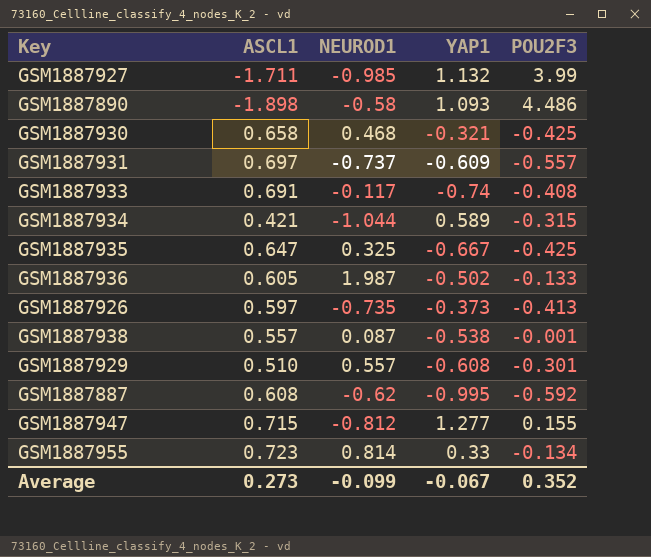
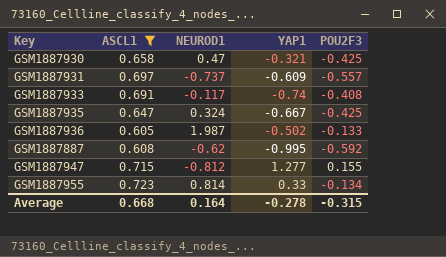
filter: none -> ASCL1 >= 0.605
GSM1887930 | NEUROD1: 0.468 -> 0.47
GSM1887935 | NEUROD1: 0.325 -> 0.324
Average | ASCL1: 0.273 -> 0.668
Average | NEUROD1: -0.099 -> 0.164
Average | YAP1: -0.067 -> -0.278
Average | POU2F3: 0.352 -> -0.315

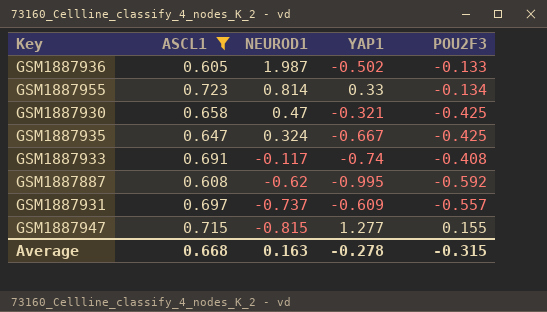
row order: none -> NEUROD1 descending
GSM1887947 | NEUROD1: -0.812 -> -0.815
Average | NEUROD1: 0.164 -> 0.163

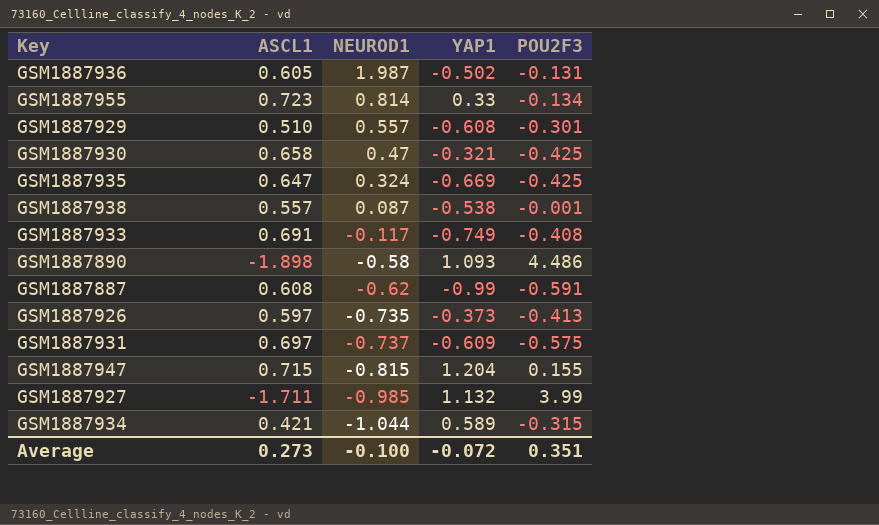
filter: ASCL1 >= 0.605 -> none
GSM1887936 | POU2F3: -0.133 -> -0.131
GSM1887935 | YAP1: -0.667 -> -0.669
GSM1887933 | YAP1: -0.74 -> -0.749
GSM1887887 | YAP1: -0.995 -> -0.99
GSM1887887 | POU2F3: -0.592 -> -0.591
GSM1887931 | POU2F3: -0.557 -> -0.575
GSM1887947 | YAP1: 1.277 -> 1.204
Average | ASCL1: 0.668 -> 0.273
Average | NEUROD1: 0.163 -> -0.100
Average | YAP1: -0.278 -> -0.072
Average | POU2F3: -0.315 -> 0.351

